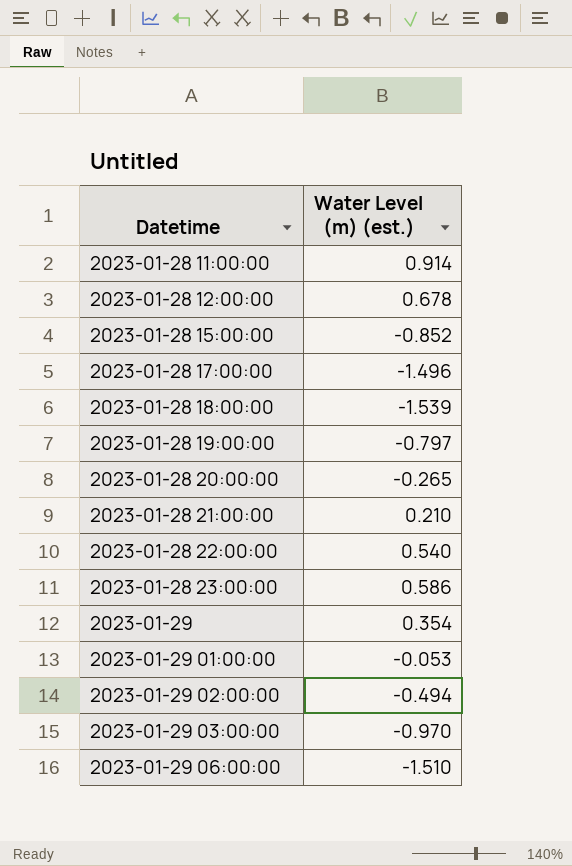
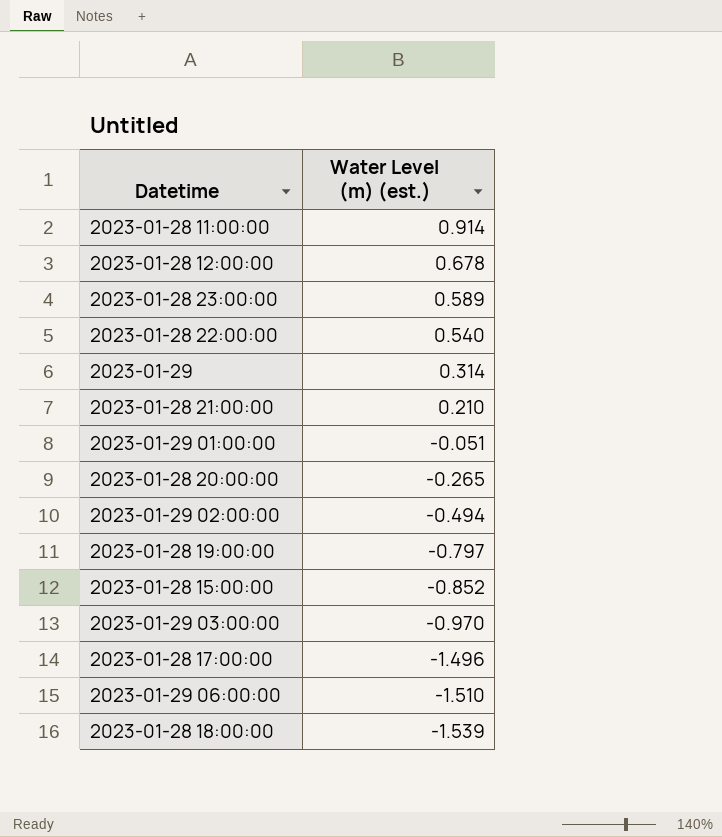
row order: Datetime ascending -> Water Level (m) (est.) descending
2023-01-28 23:00:00 | Water Level (m) (est.): 0.586 -> 0.589
2023-01-29 | Water Level (m) (est.): 0.354 -> 0.314
2023-01-29 01:00:00 | Water Level (m) (est.): -0.053 -> -0.051

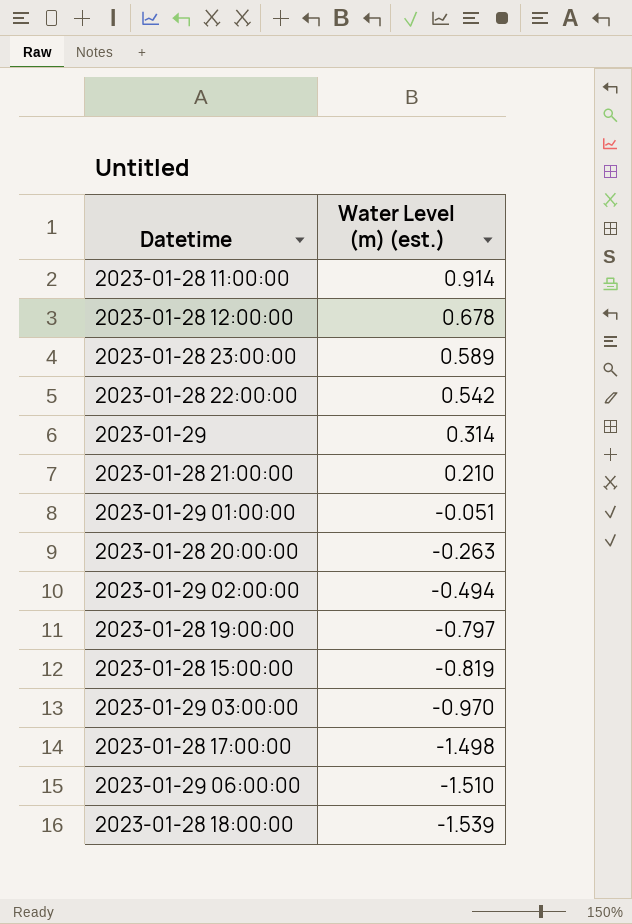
2023-01-28 22:00:00 | Water Level (m) (est.): 0.540 -> 0.542
2023-01-28 20:00:00 | Water Level (m) (est.): -0.265 -> -0.263
2023-01-28 15:00:00 | Water Level (m) (est.): -0.852 -> -0.819
2023-01-28 17:00:00 | Water Level (m) (est.): -1.496 -> -1.498

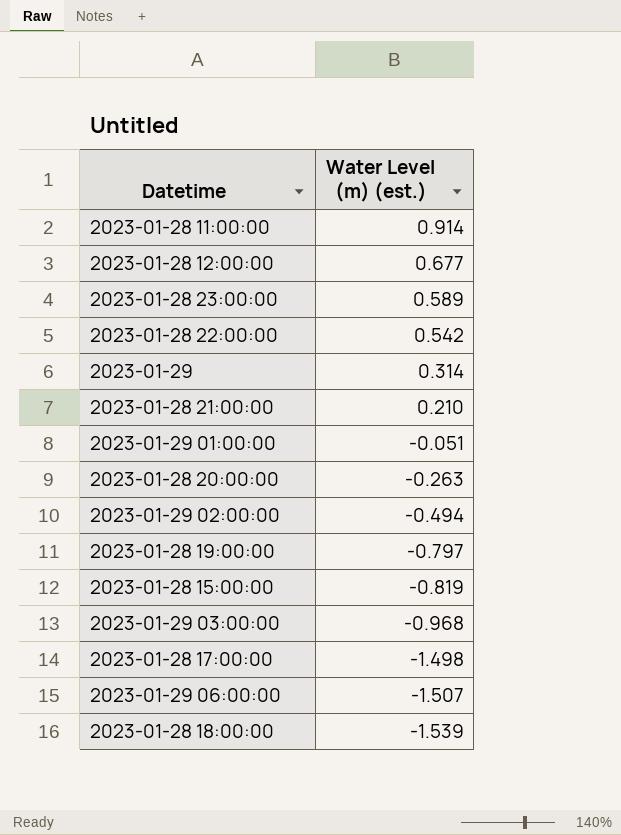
2023-01-28 12:00:00 | Water Level (m) (est.): 0.678 -> 0.677
2023-01-29 03:00:00 | Water Level (m) (est.): -0.970 -> -0.968
2023-01-29 06:00:00 | Water Level (m) (est.): -1.510 -> -1.507

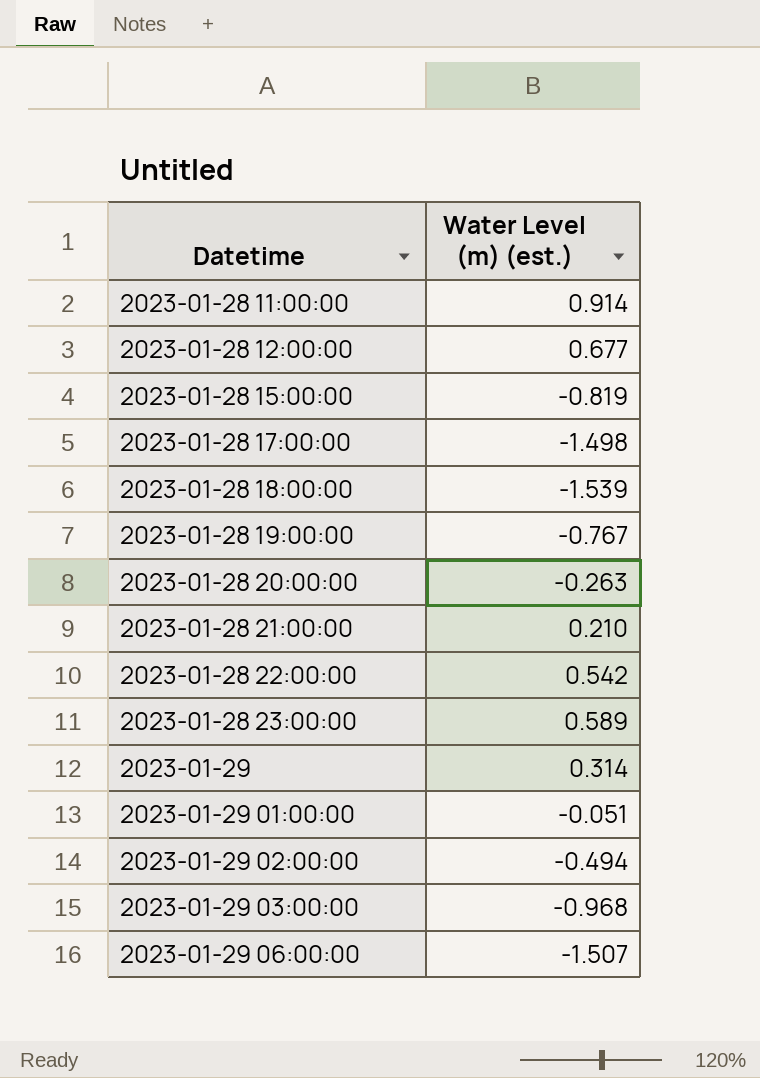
row order: Water Level (m) (est.) descending -> Datetime ascending
2023-01-28 19:00:00 | Water Level (m) (est.): -0.797 -> -0.767

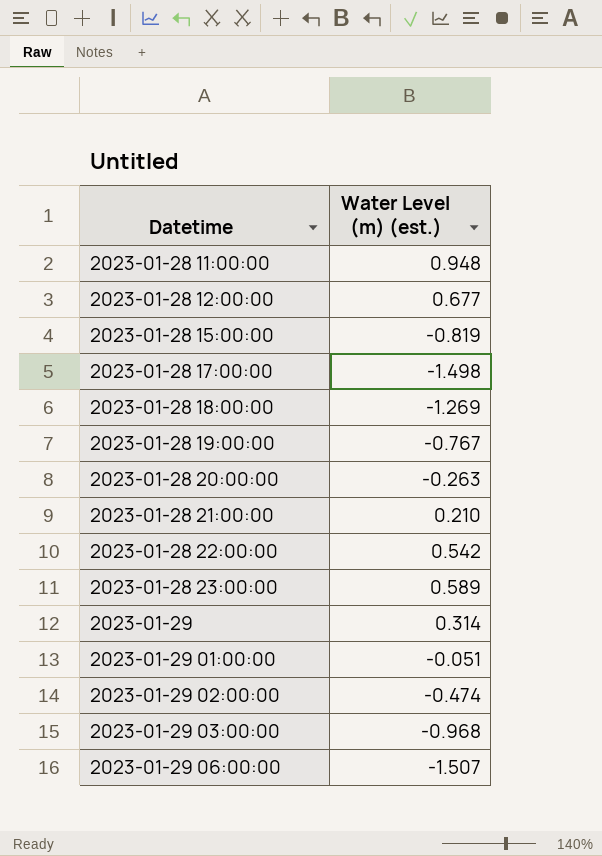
2023-01-28 11:00:00 | Water Level (m) (est.): 0.914 -> 0.948
2023-01-28 18:00:00 | Water Level (m) (est.): -1.539 -> -1.269
2023-01-29 02:00:00 | Water Level (m) (est.): -0.494 -> -0.474

